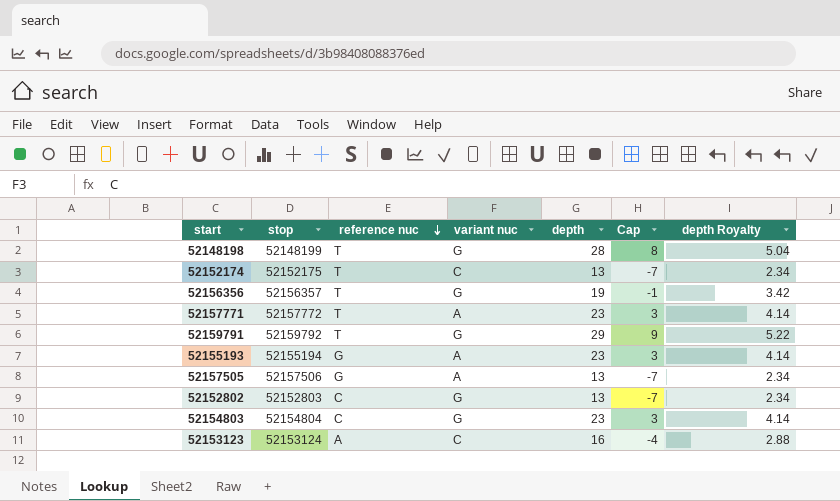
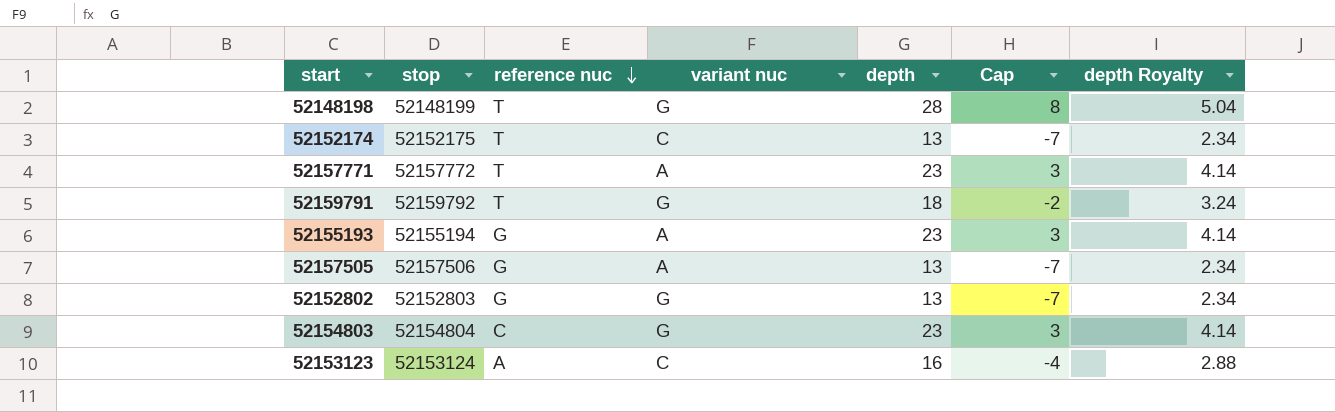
row 52156356: 52156357 | T | G | 19 | -1 | 3.42 -> none
52159791 | depth: 29 -> 18
52159791 | Cap: 9 -> -2
52159791 | depth Royalty: 5.22 -> 3.24
52152802 | reference nuc: C -> G

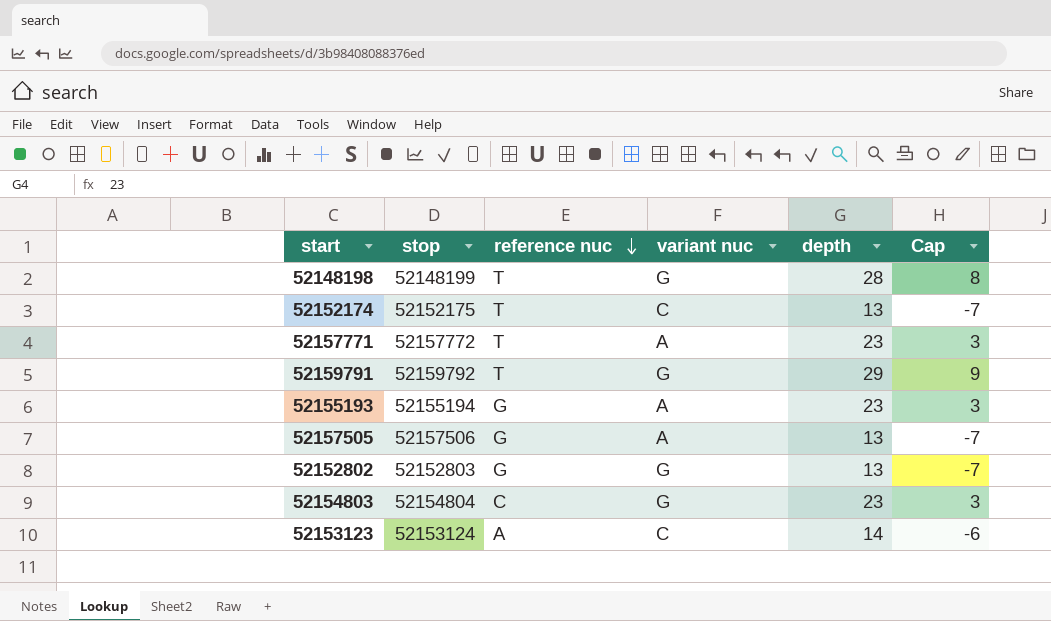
column depth Royalty | formula: [depth] * 0.18 -> none
52159791 | depth: 18 -> 29
52159791 | Cap: -2 -> 9
52153123 | depth: 16 -> 14
52153123 | Cap: -4 -> -6

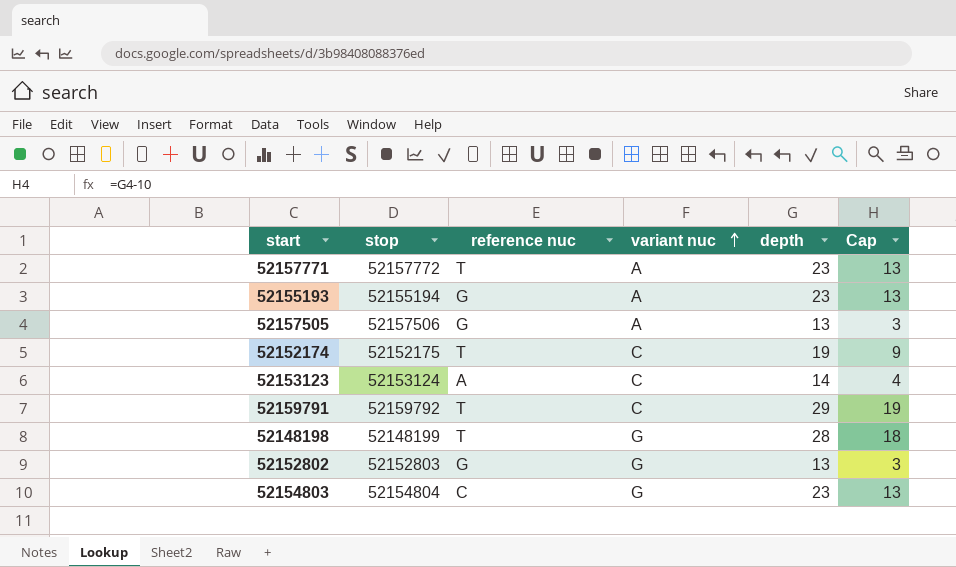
row order: reference nuc descending -> variant nuc ascending
column Cap | formula: [depth] - 20 -> [depth] - 10
52152174 | depth: 13 -> 19
52159791 | variant nuc: G -> C

